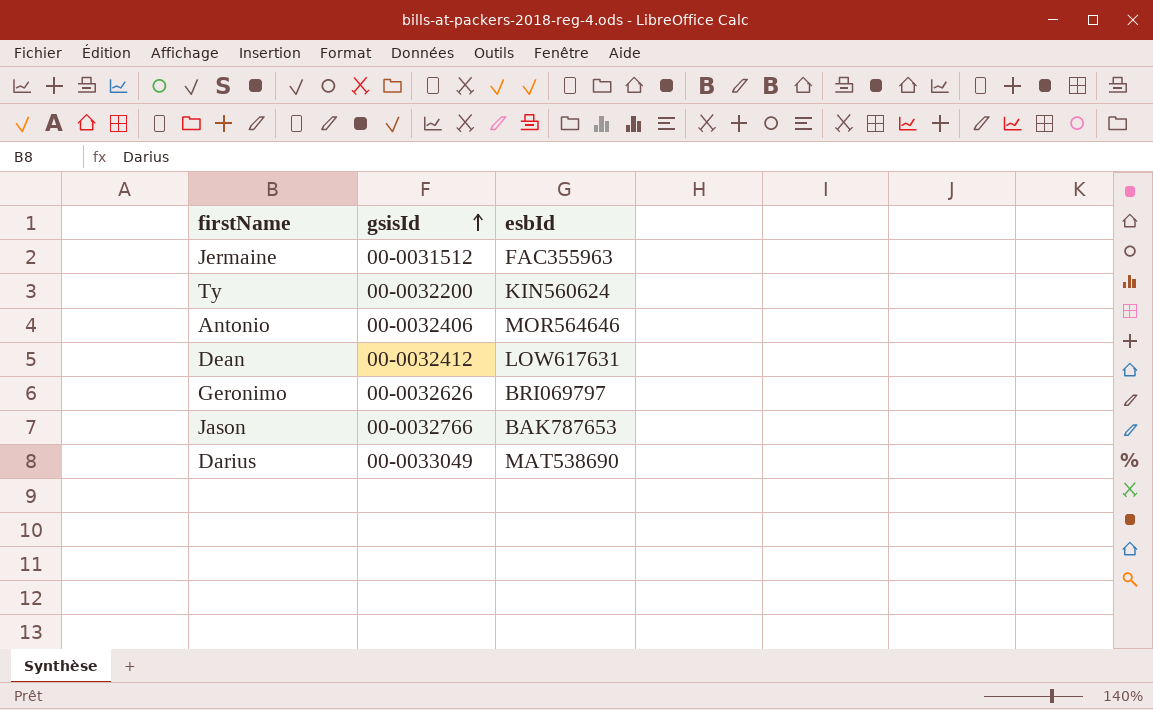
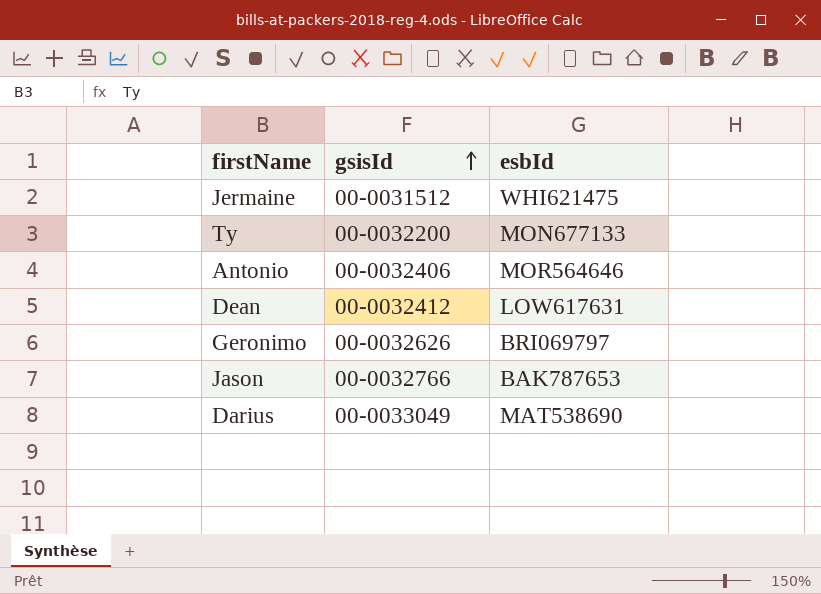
Jermaine | esbId: FAC355963 -> WHI621475
Ty | esbId: KIN560624 -> MON677133

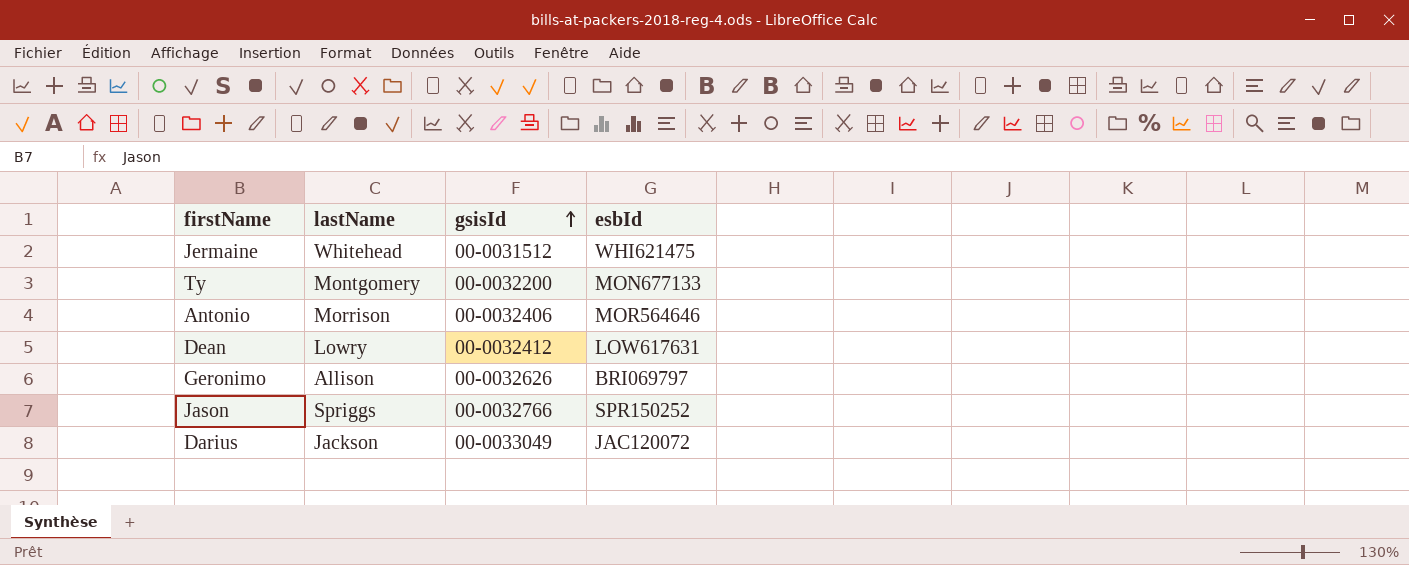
column lastName | position: none -> 2
Jason | esbId: BAK787653 -> SPR150252
Darius | esbId: MAT538690 -> JAC120072

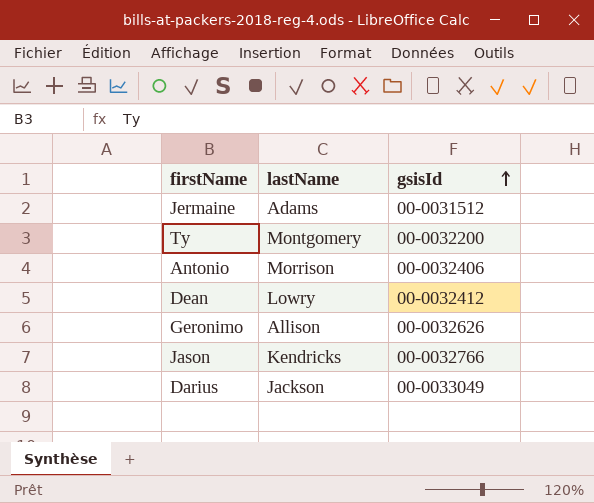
column esbId | position: 4 -> none
Jermaine | lastName: Whitehead -> Adams
Jason | lastName: Spriggs -> Kendricks

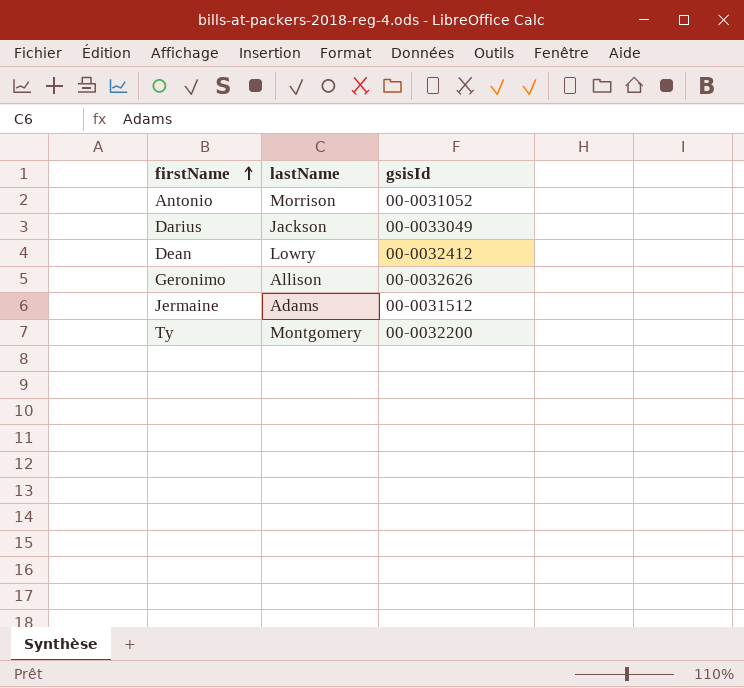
row order: gsisId ascending -> firstName ascending
row Jason: Kendricks | 00-0032766 -> none
Antonio | gsisId: 00-0032406 -> 00-0031052

